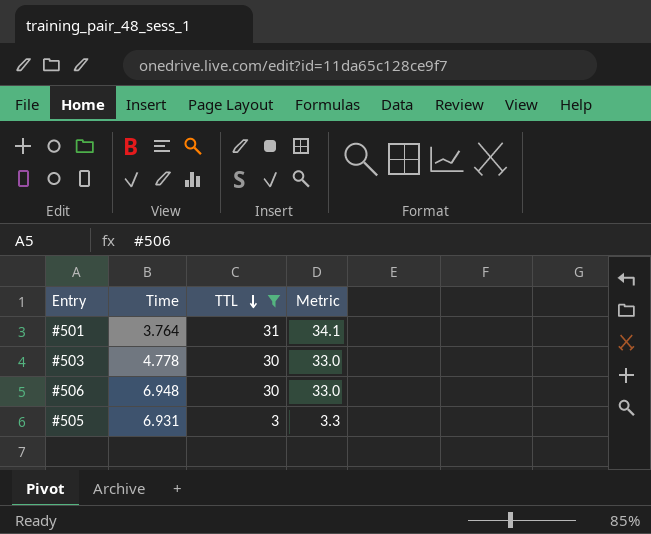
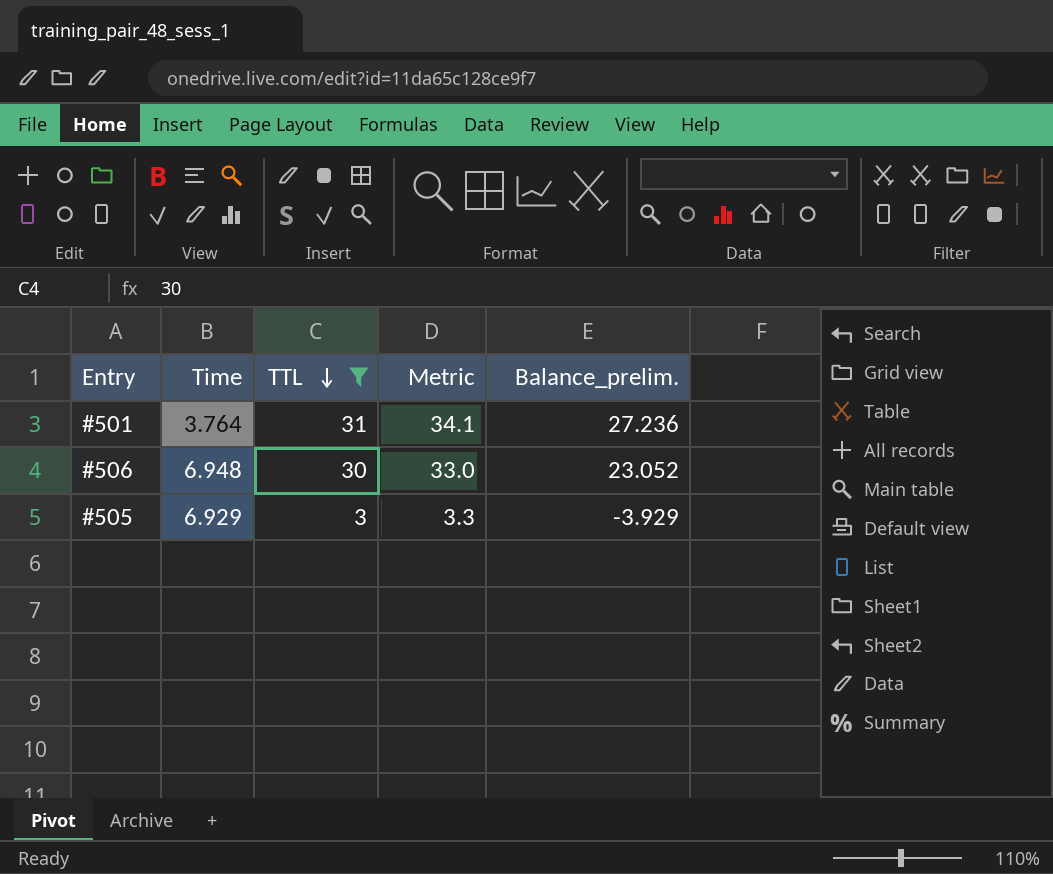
column Balance_prelim. | formula: none -> [TTL] - [Time]
row #503: 4.778 | 30 | 33.0 -> none
#505 | Time: 6.931 -> 6.929

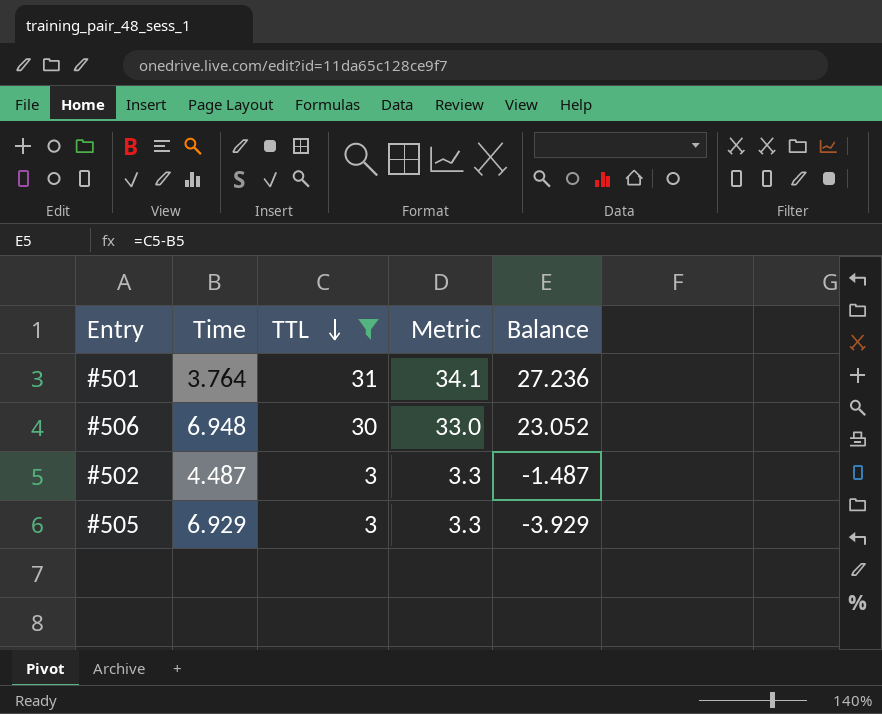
column name: Balance_prelim. -> Balance
row #502: none -> 4.487 | 3 | 3.3 | -1.487

